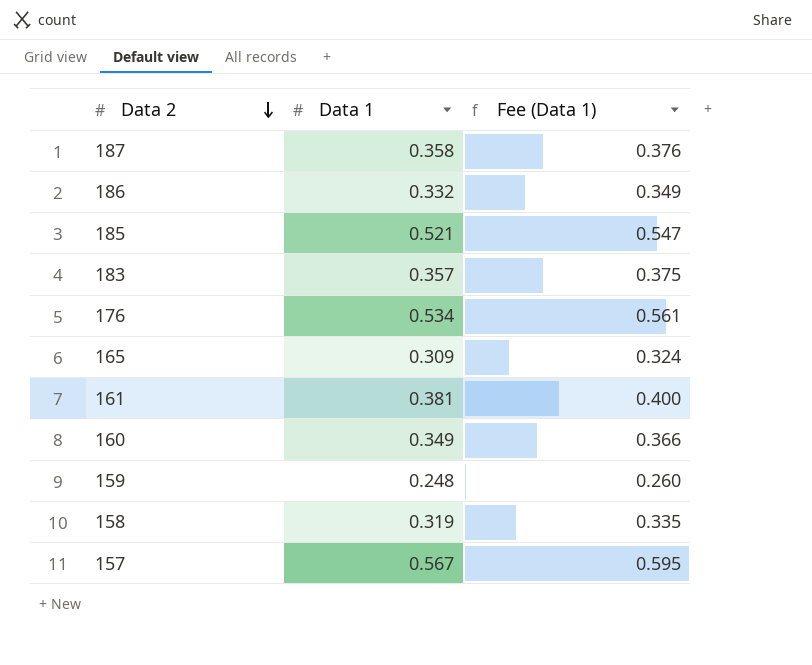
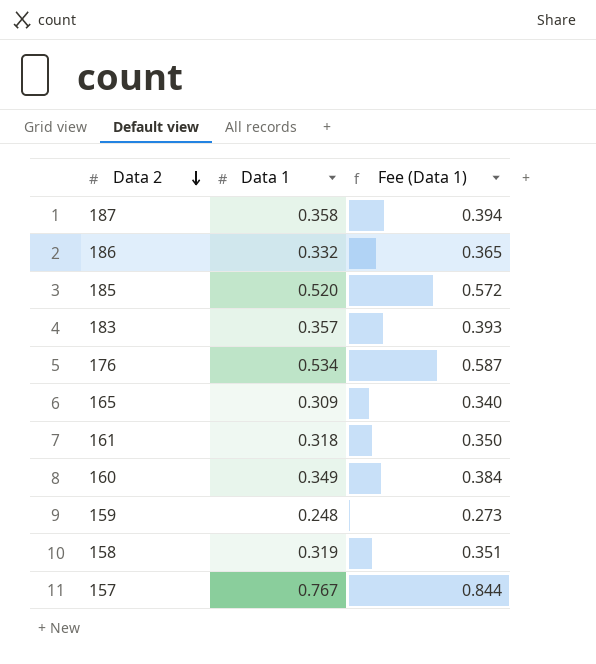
column Fee (Data 1) | formula: [Data 1] * 1.05 -> [Data 1] * 1.1
185 | Data 1: 0.521 -> 0.520
161 | Data 1: 0.381 -> 0.318
157 | Data 1: 0.567 -> 0.767

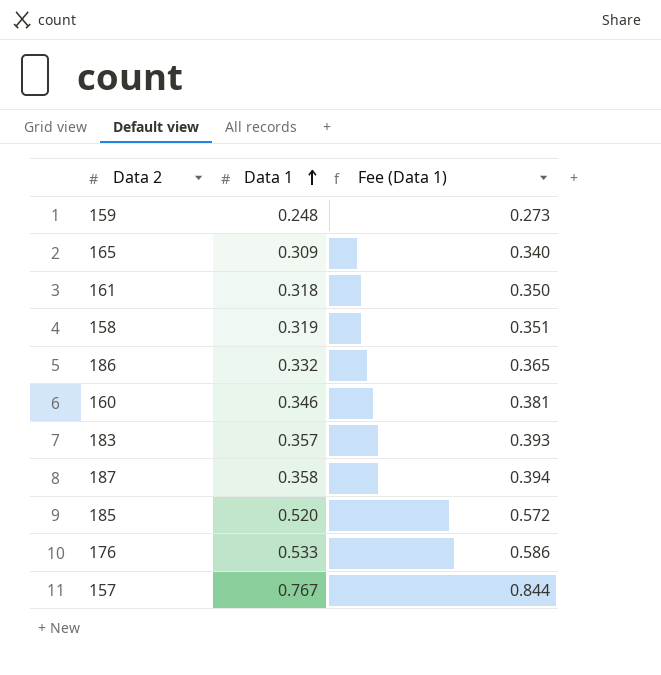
row order: Data 2 descending -> Data 1 ascending
160 | Data 1: 0.349 -> 0.346
160 | Fee (Data 1): 0.384 -> 0.381
176 | Data 1: 0.534 -> 0.533
176 | Fee (Data 1): 0.587 -> 0.586

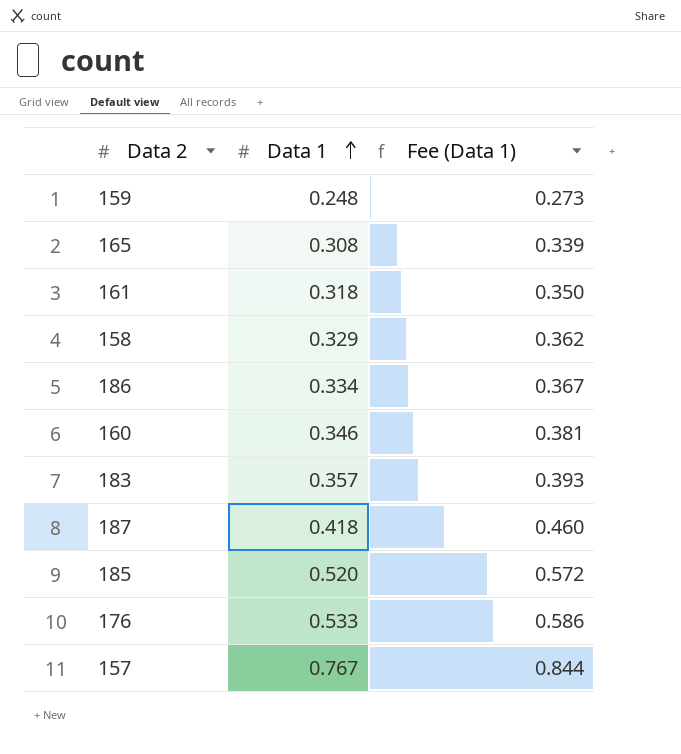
165 | Data 1: 0.309 -> 0.308
165 | Fee (Data 1): 0.340 -> 0.339
158 | Data 1: 0.319 -> 0.329
158 | Fee (Data 1): 0.351 -> 0.362
186 | Data 1: 0.332 -> 0.334
186 | Fee (Data 1): 0.365 -> 0.367
187 | Data 1: 0.358 -> 0.418
187 | Fee (Data 1): 0.394 -> 0.460

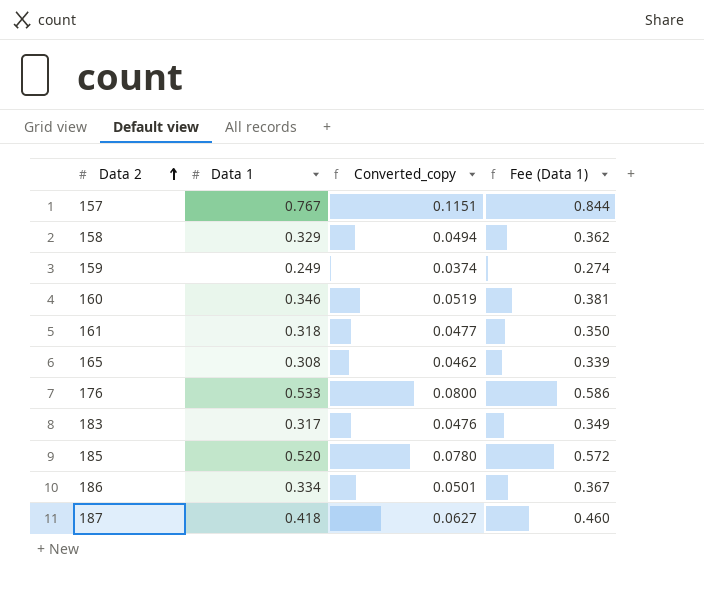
row order: Data 1 ascending -> Data 2 ascending
column Converted_copy | formula: none -> [Data 1] * 0.15
159 | Data 1: 0.248 -> 0.249
159 | Fee (Data 1): 0.273 -> 0.274
183 | Data 1: 0.357 -> 0.317
183 | Fee (Data 1): 0.393 -> 0.349

